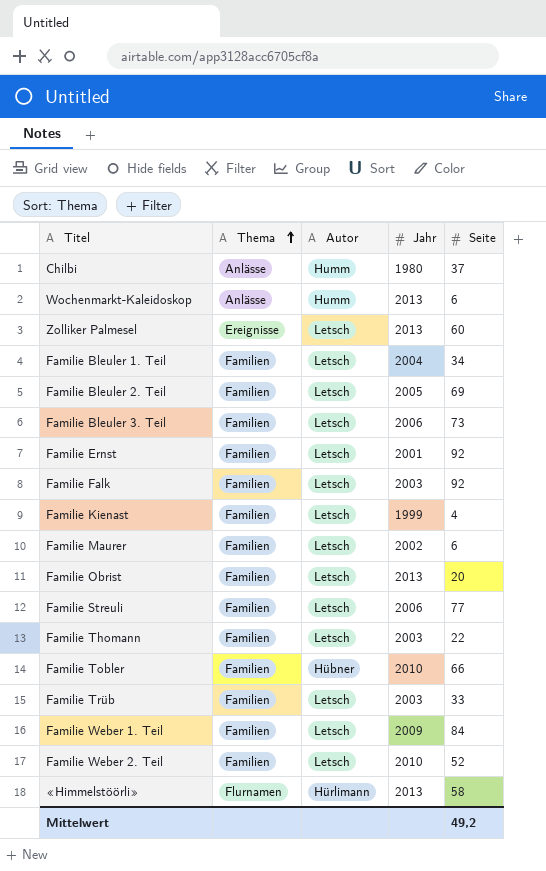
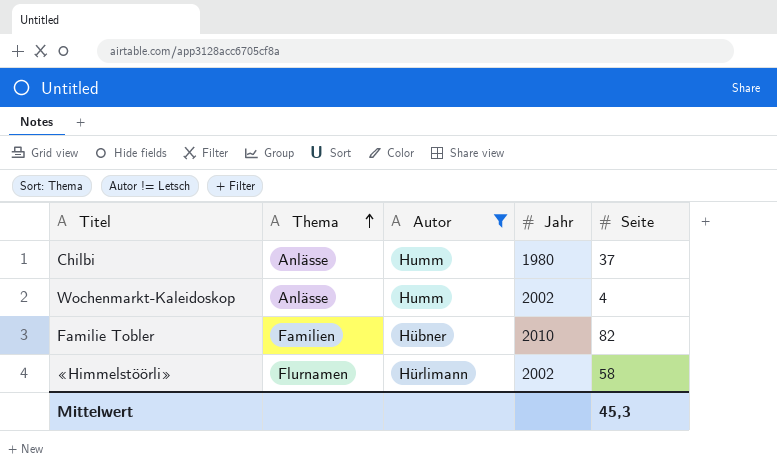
filter: none -> Autor != Letsch
Wochenmarkt-Kaleidoskop | Jahr: 2013 -> 2002
Wochenmarkt-Kaleidoskop | Seite: 6 -> 4
Familie Tobler | Seite: 66 -> 82
«Himmelstöörli» | Jahr: 2013 -> 2002
Mittelwert | Seite: 49,2 -> 45,3

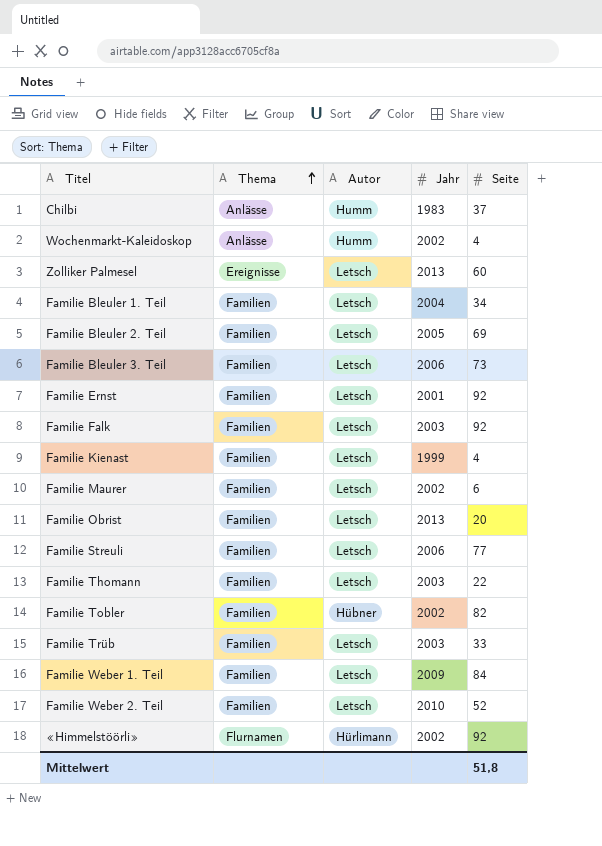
filter: Autor != Letsch -> none
Chilbi | Jahr: 1980 -> 1983
Familie Tobler | Jahr: 2010 -> 2002
«Himmelstöörli» | Seite: 58 -> 92
Mittelwert | Seite: 45,3 -> 51,8

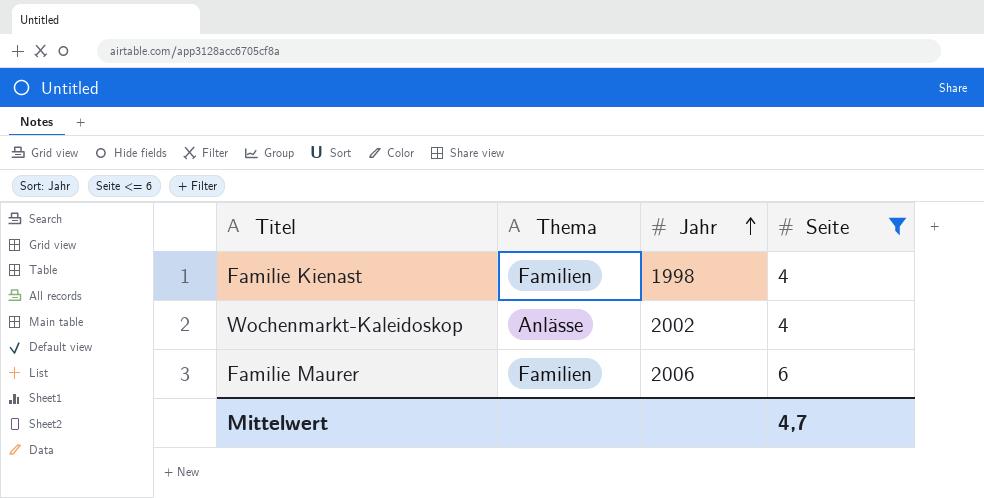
filter: none -> Seite <= 6
row order: Thema ascending -> Jahr ascending
column Autor | position: 3 -> none
Familie Kienast | Jahr: 1999 -> 1998
Familie Maurer | Jahr: 2002 -> 2006
Mittelwert | Seite: 51,8 -> 4,7

